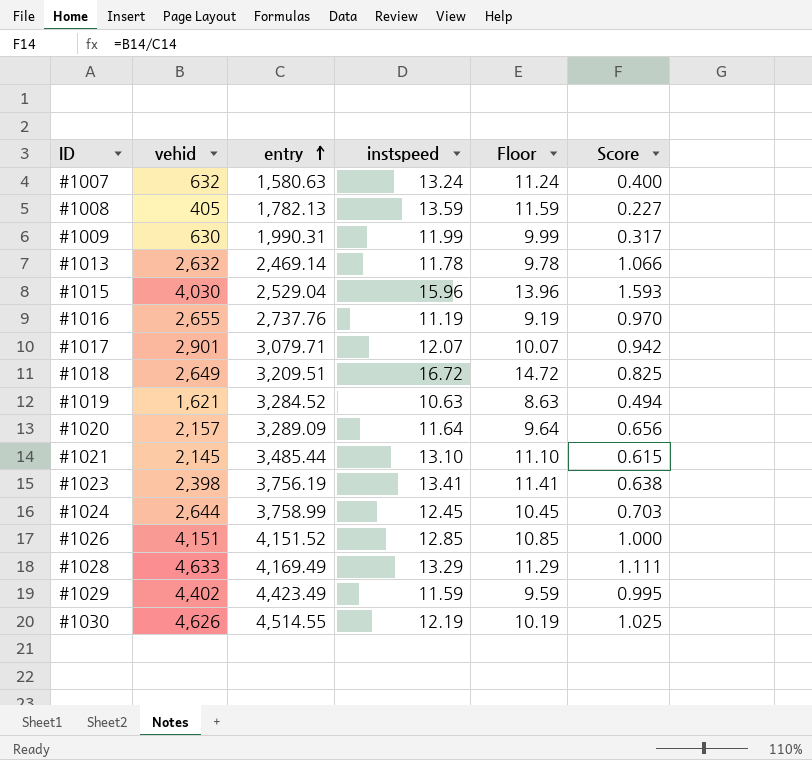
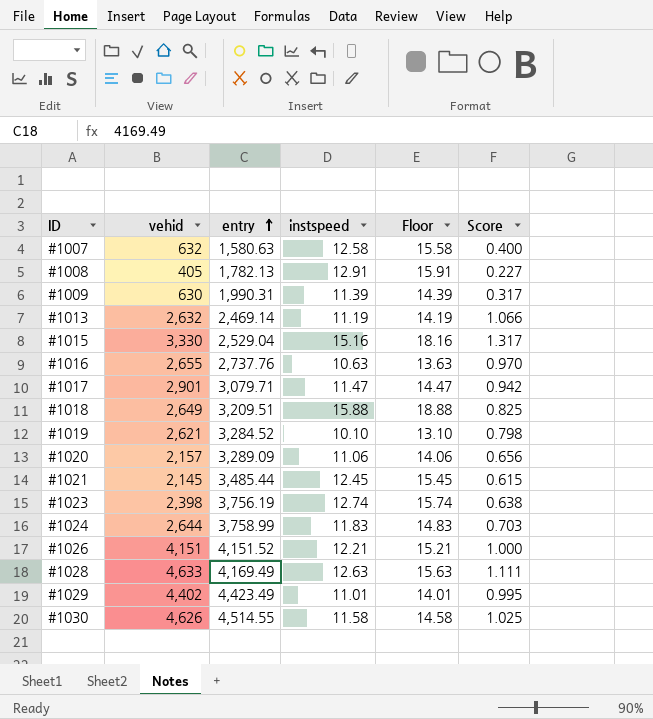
column Floor | formula: [instspeed] - 2 -> [instspeed] + 3
#1007 | instspeed: 13.24 -> 12.58
#1008 | instspeed: 13.59 -> 12.91
#1009 | instspeed: 11.99 -> 11.39
#1013 | instspeed: 11.78 -> 11.19
#1015 | vehid: 4,030 -> 3,330
#1015 | instspeed: 15.96 -> 15.16
#1015 | Score: 1.593 -> 1.317
#1016 | instspeed: 11.19 -> 10.63
#1017 | instspeed: 12.07 -> 11.47
#1018 | instspeed: 16.72 -> 15.88
#1019 | vehid: 1,621 -> 2,621
#1019 | instspeed: 10.63 -> 10.10
#1019 | Score: 0.494 -> 0.798
#1020 | instspeed: 11.64 -> 11.06
#1021 | instspeed: 13.10 -> 12.45
#1023 | instspeed: 13.41 -> 12.74
#1024 | instspeed: 12.45 -> 11.83
#1026 | instspeed: 12.85 -> 12.21
#1028 | instspeed: 13.29 -> 12.63
#1029 | instspeed: 11.59 -> 11.01
#1030 | instspeed: 12.19 -> 11.58

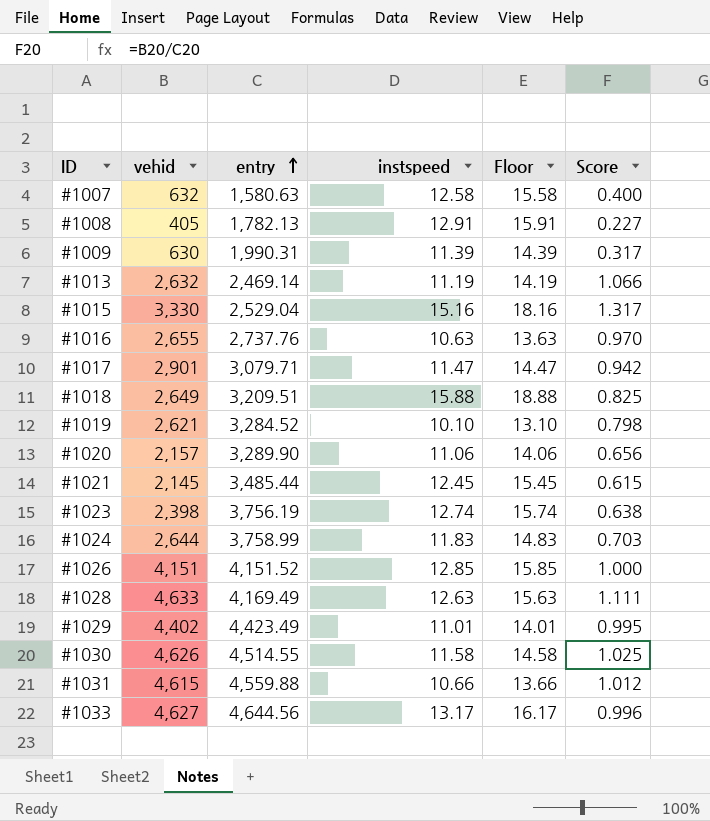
#1020 | entry: 3,289.09 -> 3,289.90
#1026 | instspeed: 12.21 -> 12.85
#1026 | Floor: 15.21 -> 15.85
row #1031: none -> 4,615 | 4,559.88 | 10.66 | 13.66 | 1.012
row #1033: none -> 4,627 | 4,644.56 | 13.17 | 16.17 | 0.996

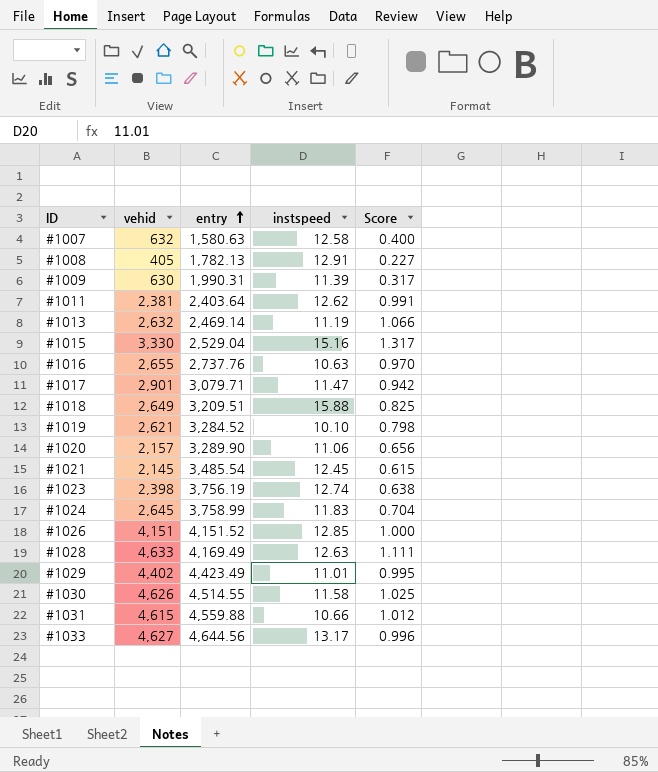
column Floor | formula: [instspeed] + 3 -> none
row #1011: none -> 2,381 | 2,403.64 | 12.62 | 0.991
#1021 | entry: 3,485.44 -> 3,485.54
#1024 | vehid: 2,644 -> 2,645
#1024 | Score: 0.703 -> 0.704

